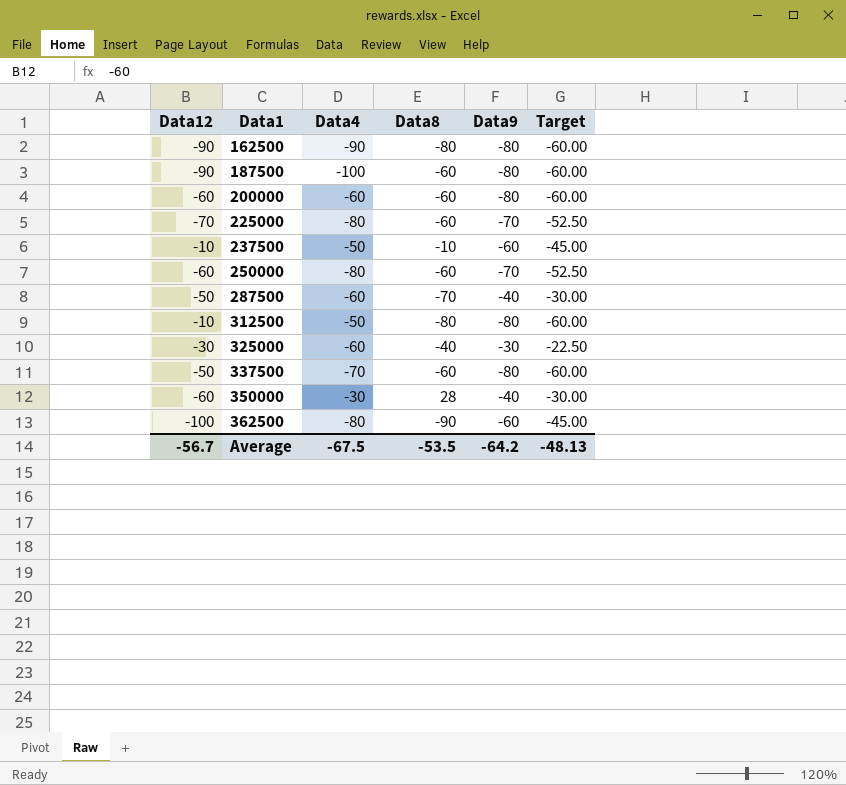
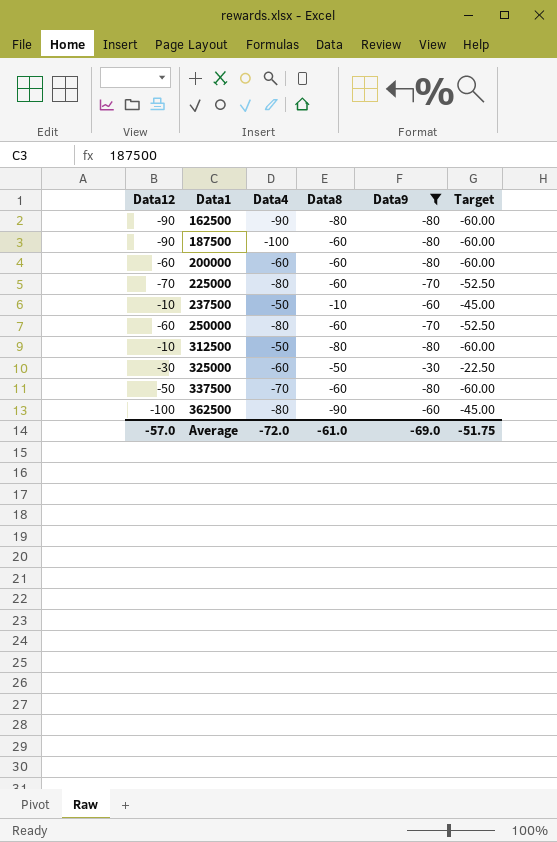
filter: none -> Data9 != -40
325000 | Data8: -40 -> -50
Average | Data12: -56.7 -> -57.0
Average | Data4: -67.5 -> -72.0
Average | Data8: -53.5 -> -61.0
Average | Data9: -64.2 -> -69.0
Average | Target: -48.13 -> -51.75

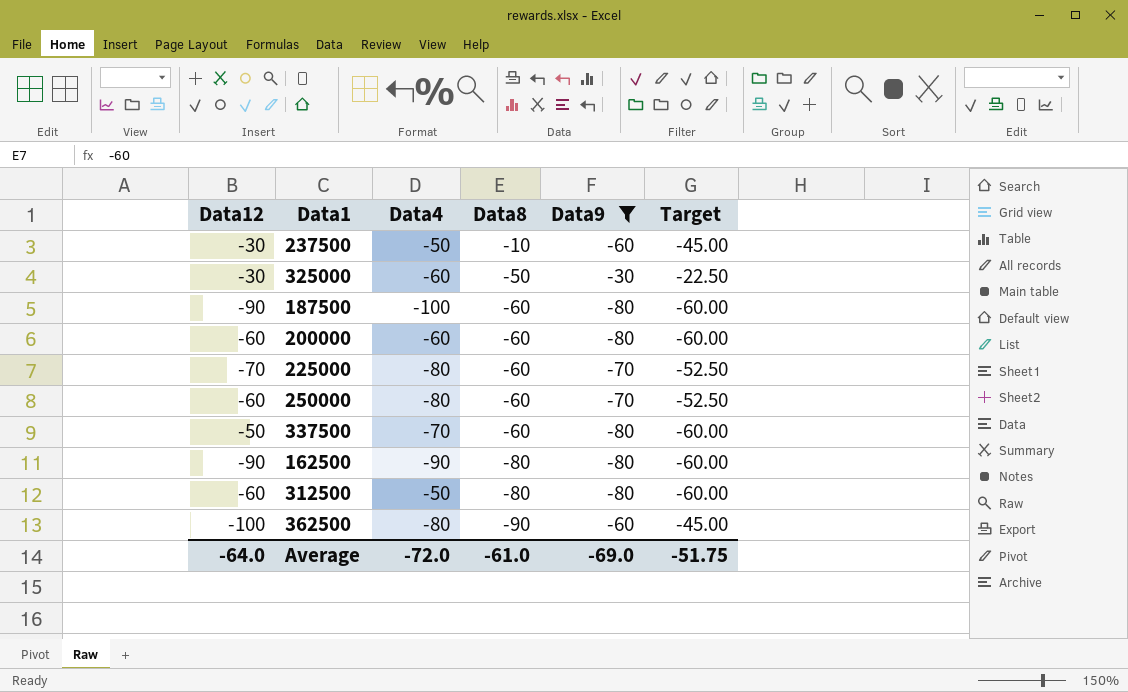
row order: Data1 ascending -> Data8 descending
237500 | Data12: -10 -> -30
312500 | Data12: -10 -> -60
Average | Data12: -57.0 -> -64.0

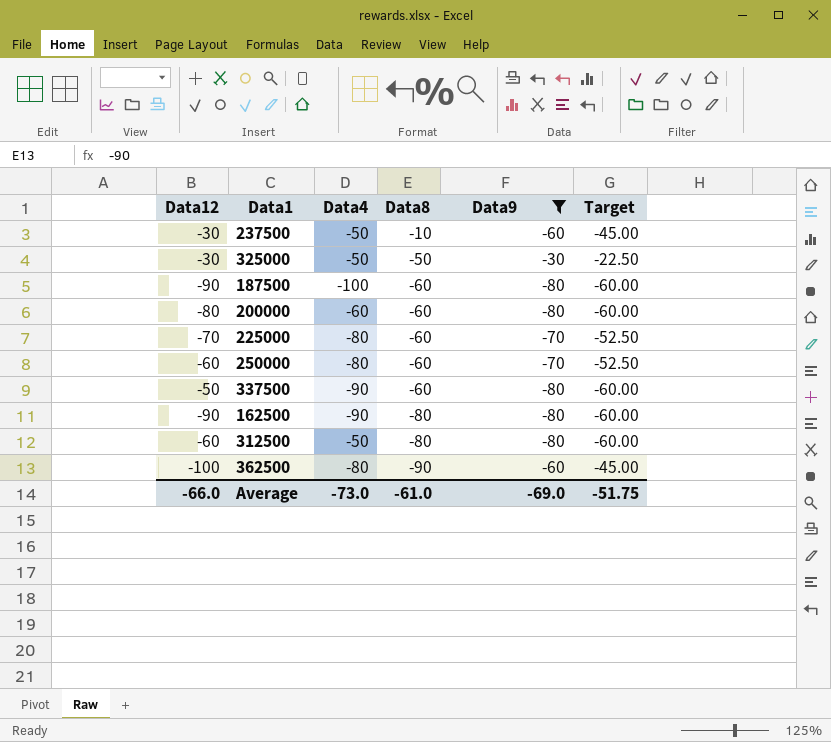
325000 | Data4: -60 -> -50
200000 | Data12: -60 -> -80
337500 | Data4: -70 -> -90
Average | Data12: -64.0 -> -66.0
Average | Data4: -72.0 -> -73.0

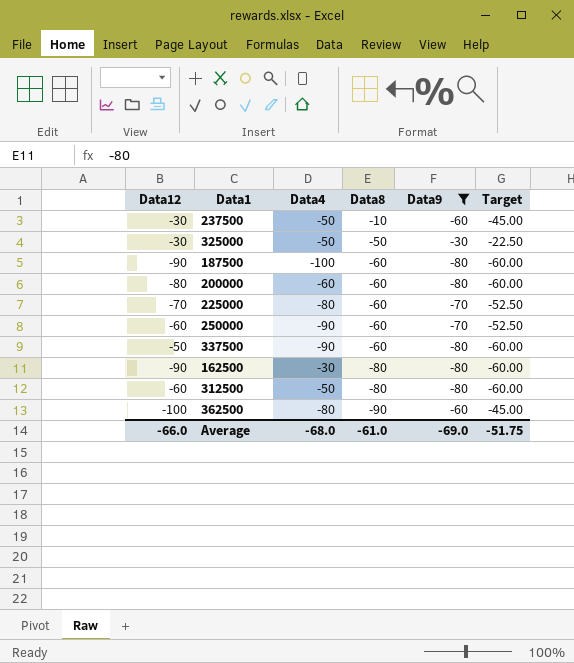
250000 | Data4: -80 -> -90
162500 | Data4: -90 -> -30
Average | Data4: -73.0 -> -68.0

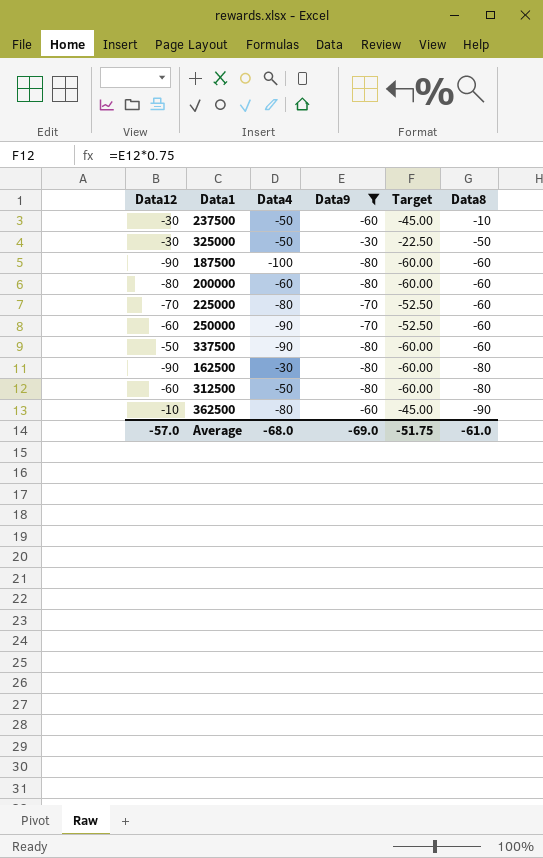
column Data8 | position: 4 -> 6
362500 | Data12: -100 -> -10
Average | Data12: -66.0 -> -57.0

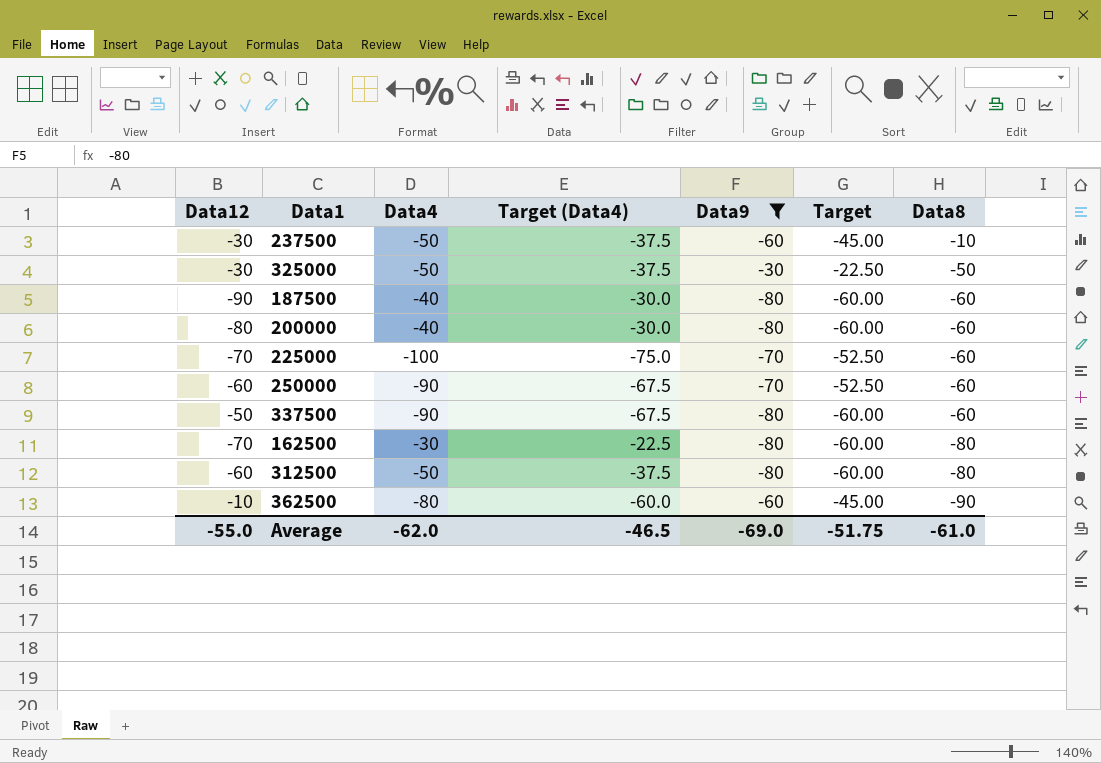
column Target (Data4) | formula: none -> [Data4] * 0.75
187500 | Data4: -100 -> -40
200000 | Data4: -60 -> -40
225000 | Data4: -80 -> -100
162500 | Data12: -90 -> -70
Average | Data12: -57.0 -> -55.0
Average | Data4: -68.0 -> -62.0

